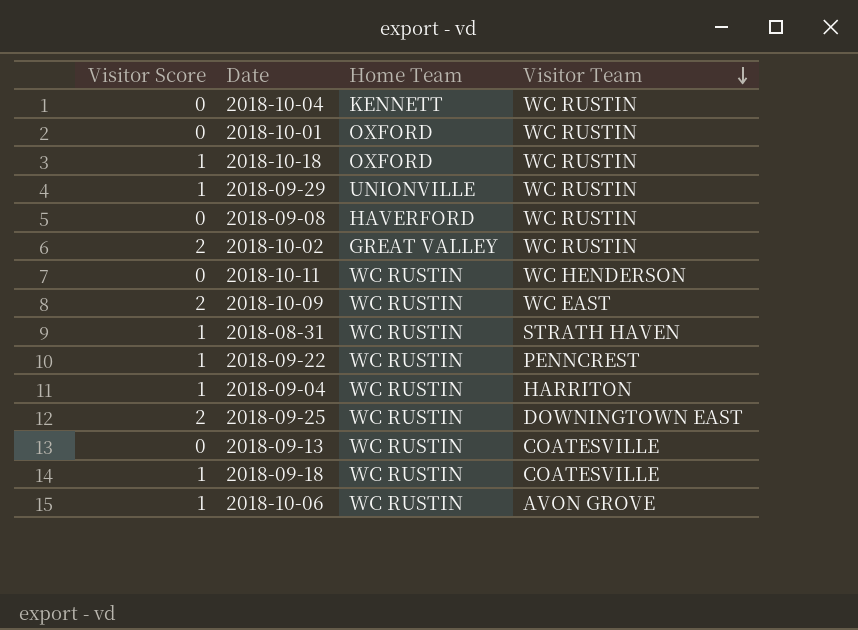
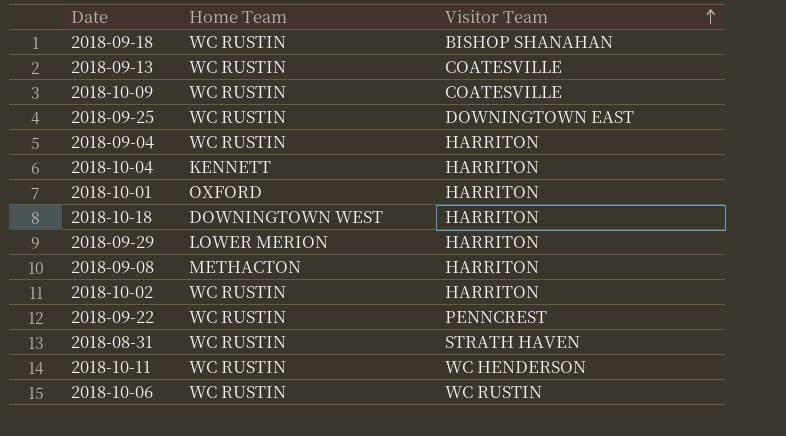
row order: Visitor Team descending -> Visitor Team ascending
column Visitor Score | position: 1 -> none
2018-09-18 | Visitor Team: COATESVILLE -> BISHOP SHANAHAN
2018-10-09 | Visitor Team: WC EAST -> COATESVILLE
2018-10-04 | Visitor Team: WC RUSTIN -> HARRITON
2018-10-01 | Visitor Team: WC RUSTIN -> HARRITON
2018-10-18 | Home Team: OXFORD -> DOWNINGTOWN WEST
2018-10-18 | Visitor Team: WC RUSTIN -> HARRITON
2018-09-29 | Home Team: UNIONVILLE -> LOWER MERION
2018-09-29 | Visitor Team: WC RUSTIN -> HARRITON
2018-09-08 | Home Team: HAVERFORD -> METHACTON
2018-09-08 | Visitor Team: WC RUSTIN -> HARRITON
2018-10-02 | Home Team: GREAT VALLEY -> WC RUSTIN
2018-10-02 | Visitor Team: WC RUSTIN -> HARRITON
2018-10-06 | Visitor Team: AVON GROVE -> WC RUSTIN

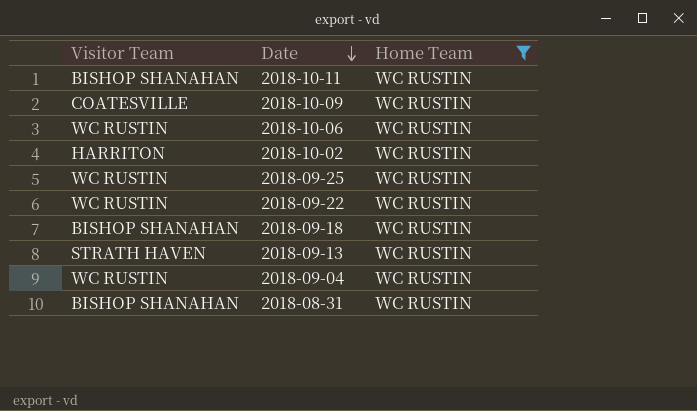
filter: none -> Home Team = WC RUSTIN
row order: Visitor Team ascending -> Date descending
column Visitor Team | position: 3 -> 1
2018-10-11 | Visitor Team: WC HENDERSON -> BISHOP SHANAHAN
2018-09-25 | Visitor Team: DOWNINGTOWN EAST -> WC RUSTIN
2018-09-22 | Visitor Team: PENNCREST -> WC RUSTIN
2018-09-13 | Visitor Team: COATESVILLE -> STRATH HAVEN
2018-09-04 | Visitor Team: HARRITON -> WC RUSTIN
2018-08-31 | Visitor Team: STRATH HAVEN -> BISHOP SHANAHAN

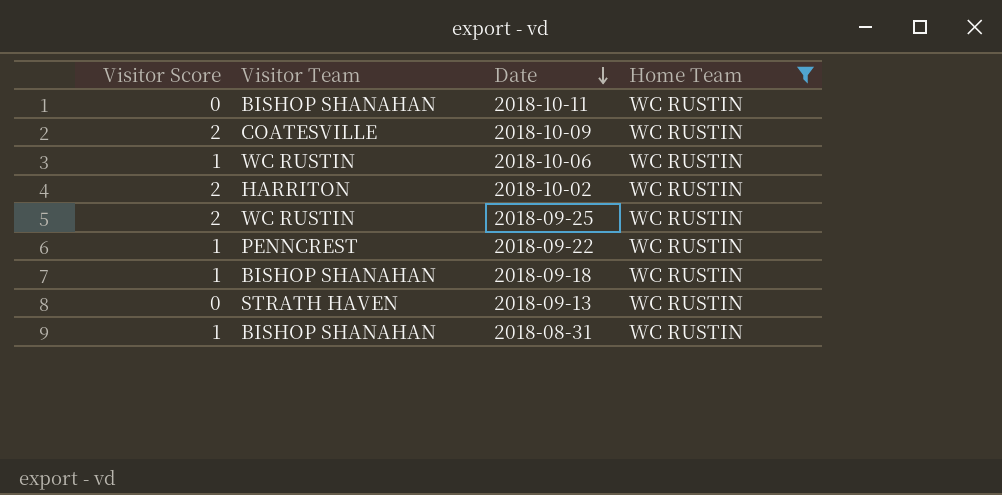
column Visitor Score | position: none -> 1
row 2018-09-04: WC RUSTIN | WC RUSTIN -> none
2018-09-22 | Visitor Team: WC RUSTIN -> PENNCREST

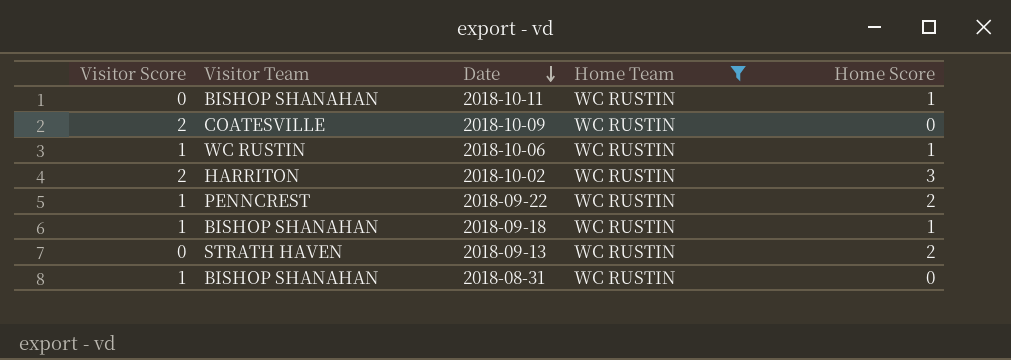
column Home Score | position: none -> 5
row 2018-09-25: 2 | WC RUSTIN | WC RUSTIN -> none

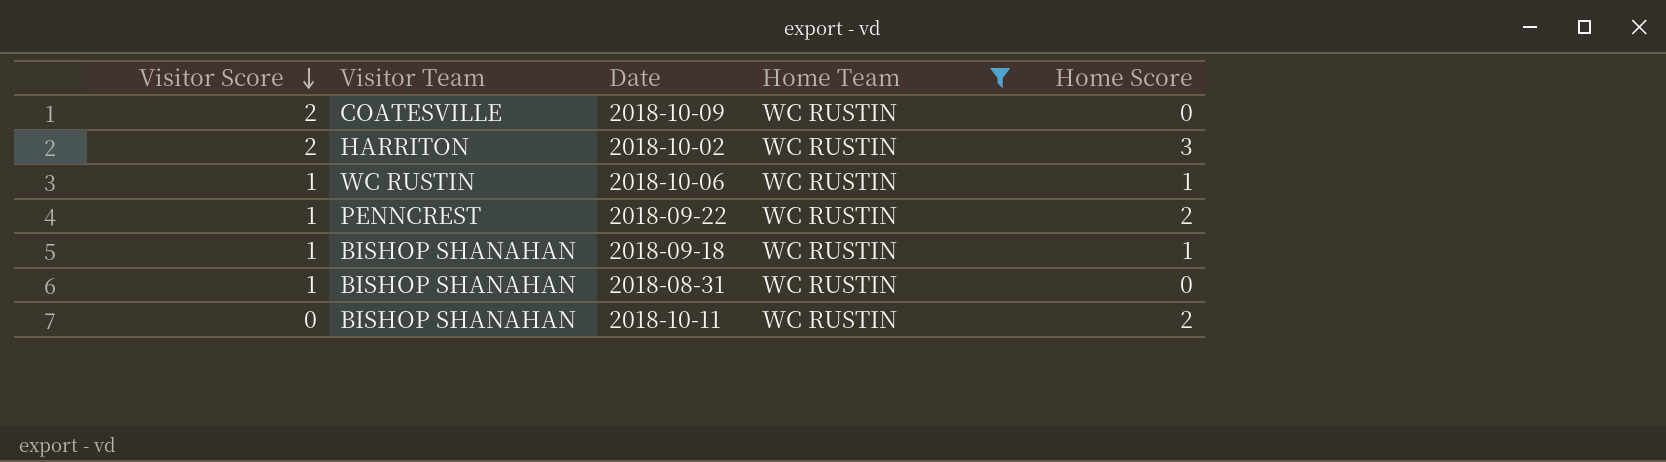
row order: Date descending -> Visitor Score descending
row 2018-09-13: 0 | STRATH HAVEN | WC RUSTIN | 2 -> none
2018-10-11 | Home Score: 1 -> 2

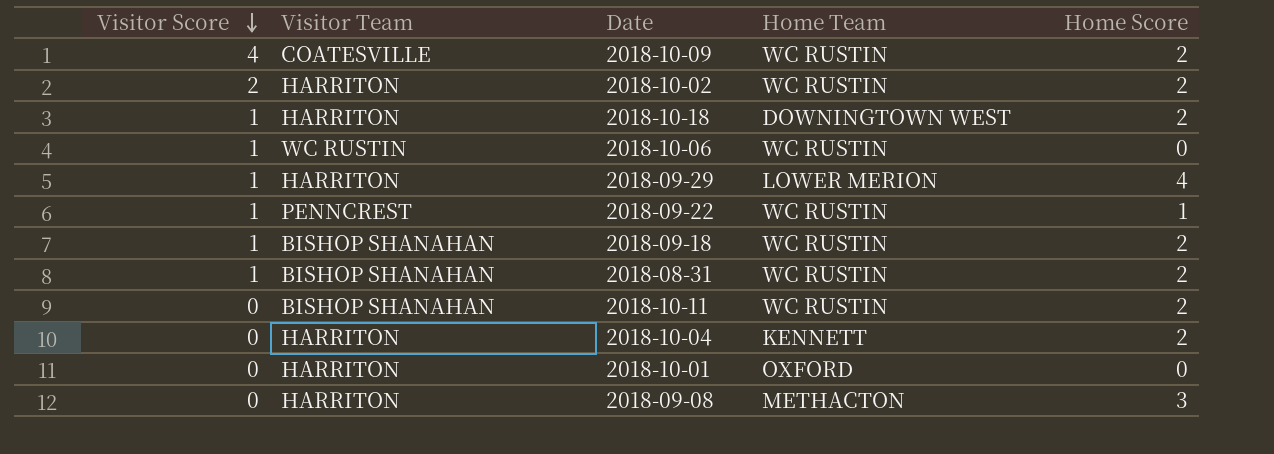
filter: Home Team = WC RUSTIN -> none
2018-10-09 | Visitor Score: 2 -> 4
2018-10-09 | Home Score: 0 -> 2
2018-10-02 | Home Score: 3 -> 2
2018-10-06 | Home Score: 1 -> 0
2018-09-22 | Home Score: 2 -> 1
2018-09-18 | Home Score: 1 -> 2
2018-08-31 | Home Score: 0 -> 2

